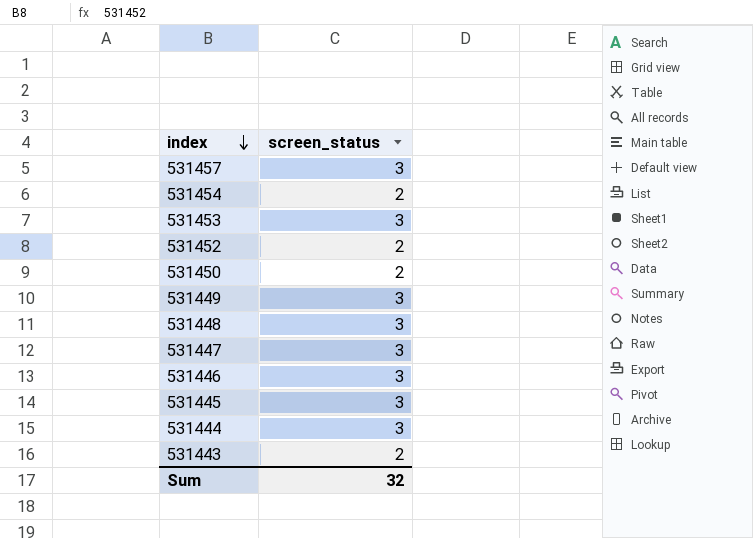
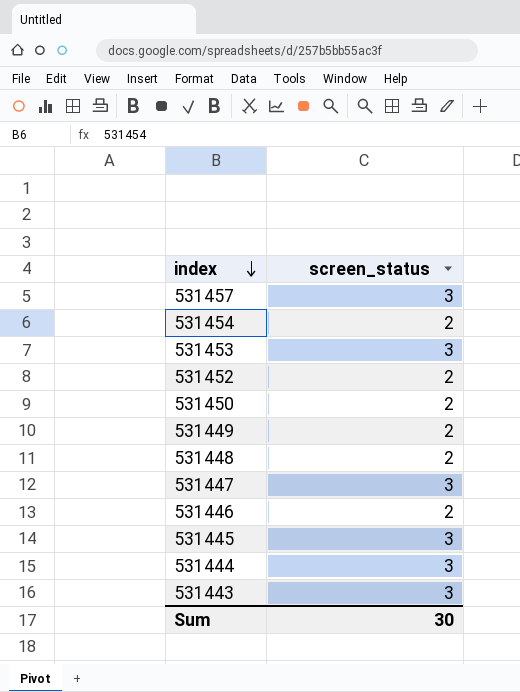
531449 | screen_status: 3 -> 2
531448 | screen_status: 3 -> 2
531446 | screen_status: 3 -> 2
531443 | screen_status: 2 -> 3
Sum | screen_status: 32 -> 30

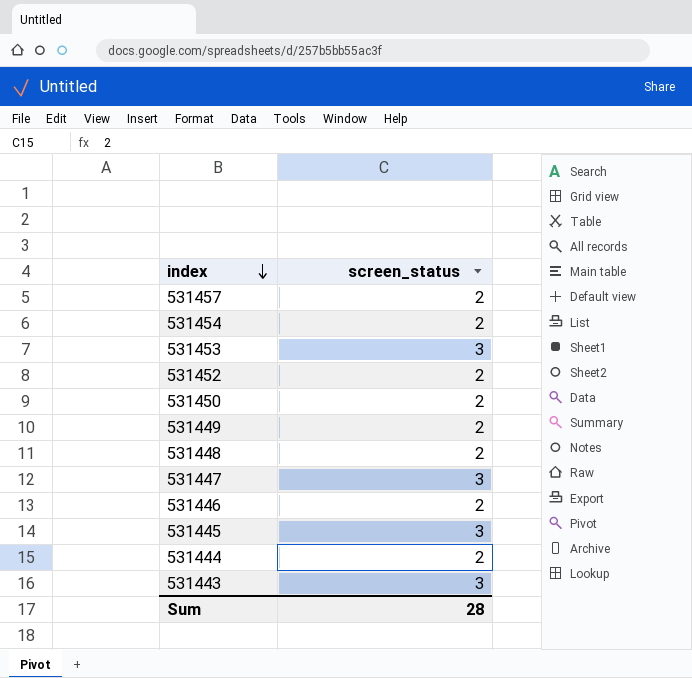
531457 | screen_status: 3 -> 2
531444 | screen_status: 3 -> 2
Sum | screen_status: 30 -> 28

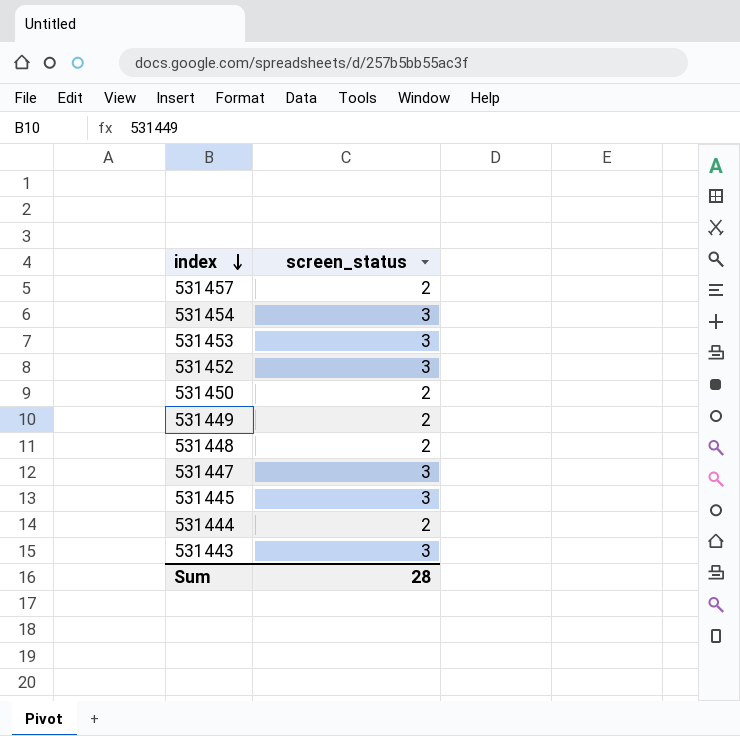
row 531446: 2 -> none
531454 | screen_status: 2 -> 3
531452 | screen_status: 2 -> 3

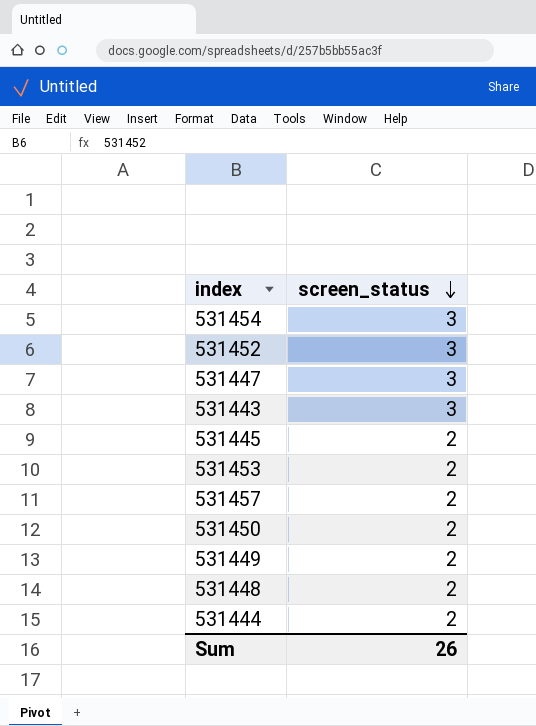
row order: index descending -> screen_status descending
531445 | screen_status: 3 -> 2
531453 | screen_status: 3 -> 2
Sum | screen_status: 28 -> 26

